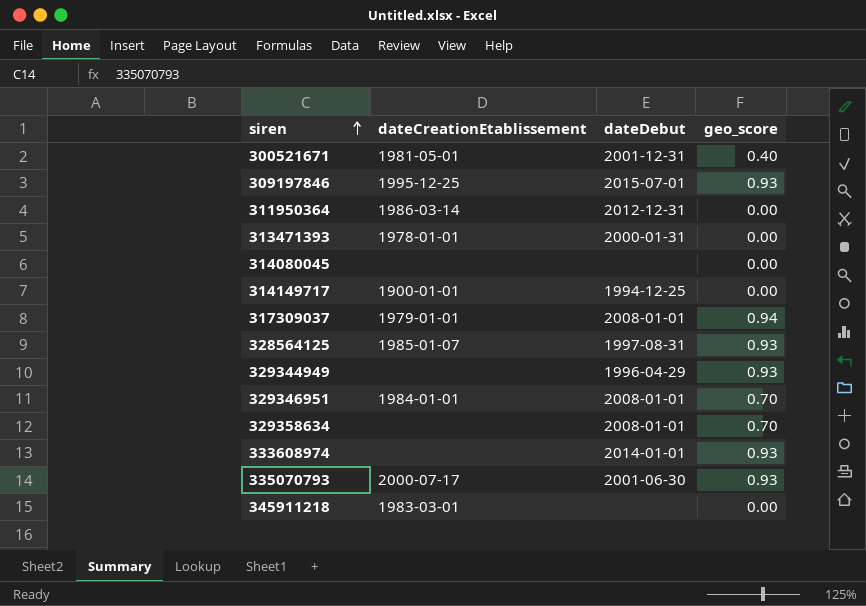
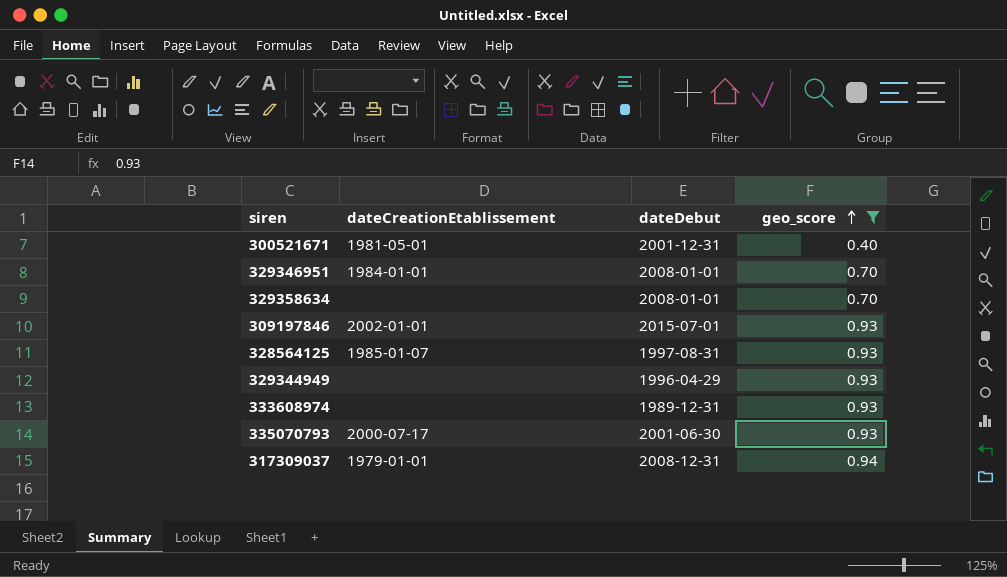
filter: none -> geo_score != 0.00
row order: siren ascending -> geo_score ascending
309197846 | dateCreationEtablissement: 1995-12-25 -> 2002-01-01
333608974 | dateDebut: 2014-01-01 -> 1989-12-31
317309037 | dateDebut: 2008-01-01 -> 2008-12-31

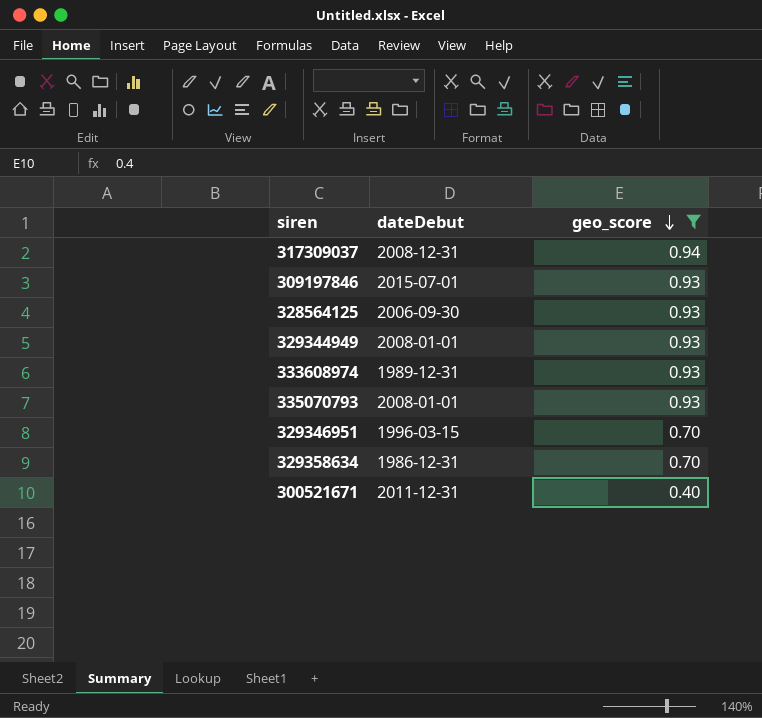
row order: geo_score ascending -> geo_score descending
column dateCreationEtablissement | position: 2 -> none
328564125 | dateDebut: 1997-08-31 -> 2006-09-30
329344949 | dateDebut: 1996-04-29 -> 2008-01-01
335070793 | dateDebut: 2001-06-30 -> 2008-01-01
329346951 | dateDebut: 2008-01-01 -> 1996-03-15
329358634 | dateDebut: 2008-01-01 -> 1986-12-31
300521671 | dateDebut: 2001-12-31 -> 2011-12-31

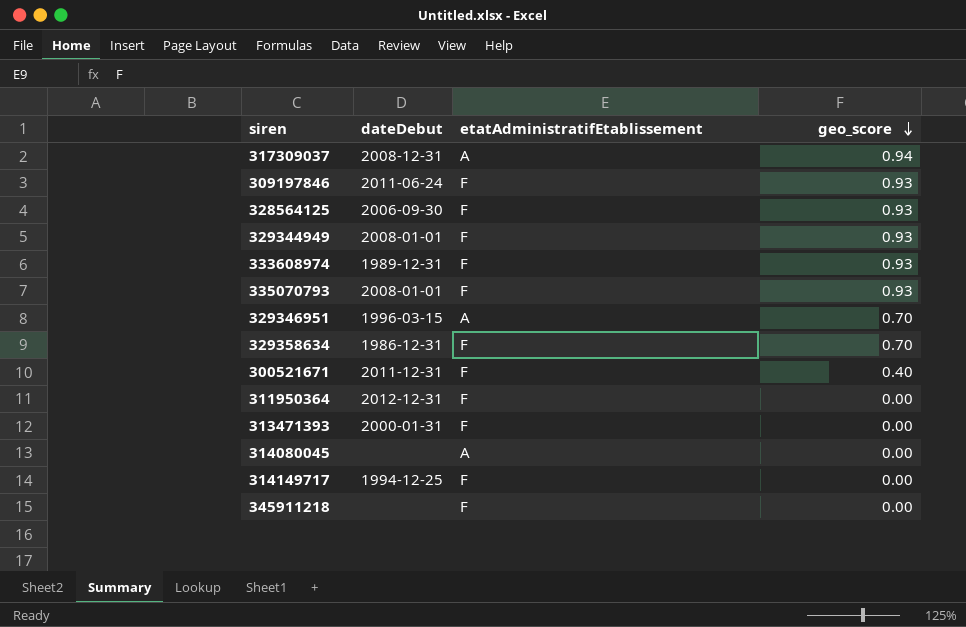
filter: geo_score != 0.00 -> none
column etatAdministratifEtablissement | position: none -> 3
309197846 | dateDebut: 2015-07-01 -> 2011-06-24

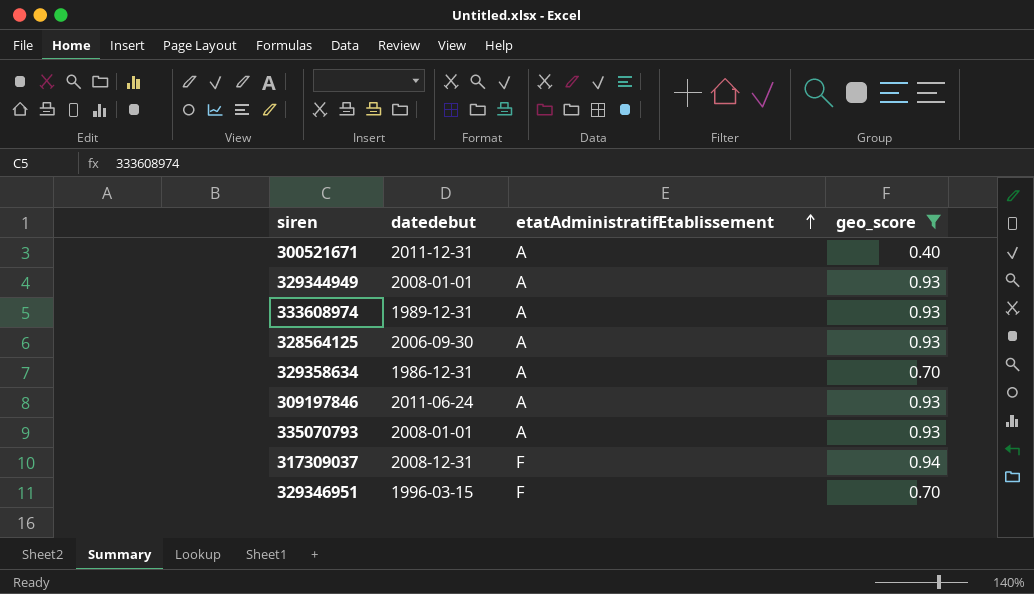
filter: none -> geo_score != 0.00
row order: geo_score descending -> etatAdministratifEtablissement ascending
column name: dateDebut -> datedebut
300521671 | etatAdministratifEtablissement: F -> A
329344949 | etatAdministratifEtablissement: F -> A
333608974 | etatAdministratifEtablissement: F -> A
328564125 | etatAdministratifEtablissement: F -> A
329358634 | etatAdministratifEtablissement: F -> A
309197846 | etatAdministratifEtablissement: F -> A
335070793 | etatAdministratifEtablissement: F -> A
317309037 | etatAdministratifEtablissement: A -> F
329346951 | etatAdministratifEtablissement: A -> F

